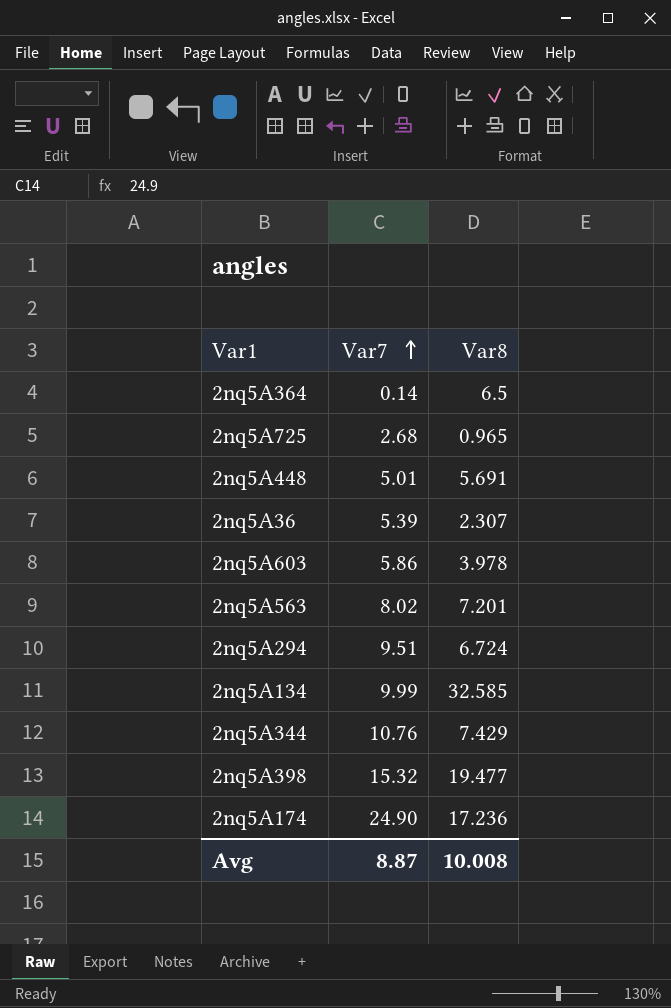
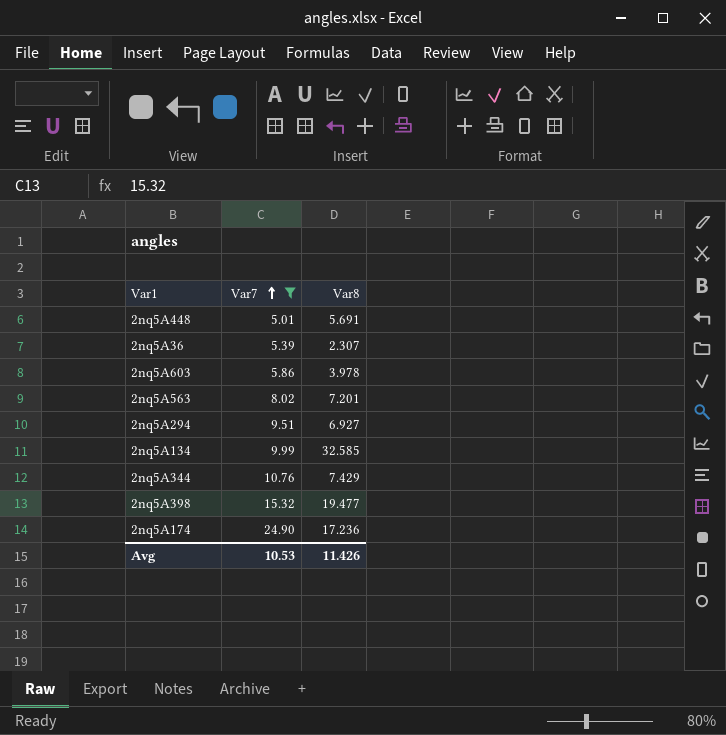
filter: none -> Var7 >= 5.01
2nq5A294 | Var8: 6.724 -> 6.927
Avg | Var7: 8.87 -> 10.53
Avg | Var8: 10.008 -> 11.426

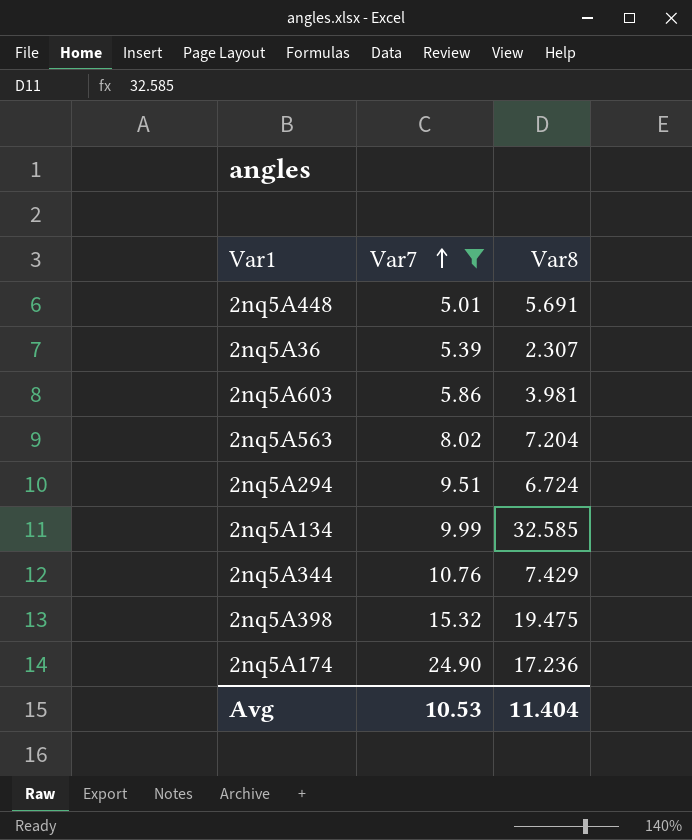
2nq5A603 | Var8: 3.978 -> 3.981
2nq5A563 | Var8: 7.201 -> 7.204
2nq5A294 | Var8: 6.927 -> 6.724
2nq5A398 | Var8: 19.477 -> 19.475
Avg | Var8: 11.426 -> 11.404

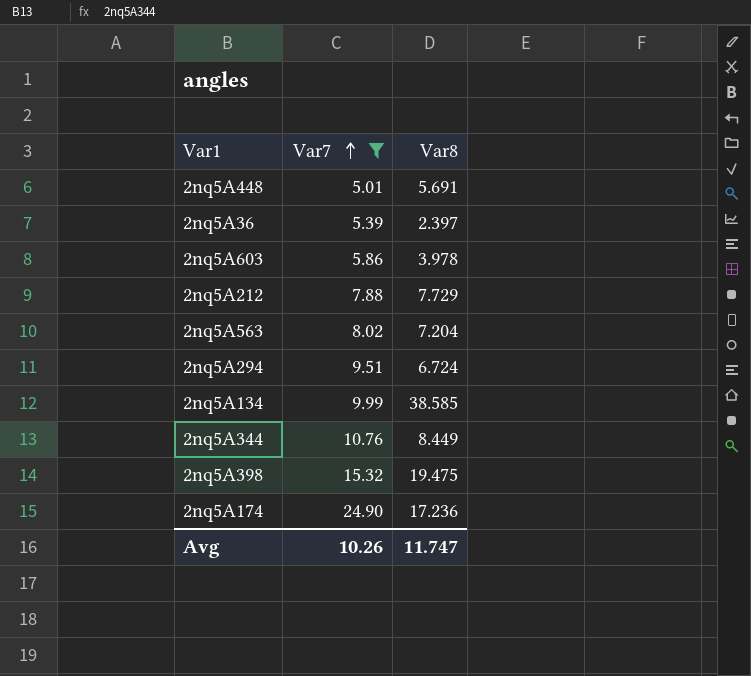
2nq5A36 | Var8: 2.307 -> 2.397
2nq5A603 | Var8: 3.981 -> 3.978
row 2nq5A212: none -> 7.88 | 7.729
2nq5A134 | Var8: 32.585 -> 38.585
2nq5A344 | Var8: 7.429 -> 8.449
Avg | Var7: 10.53 -> 10.26
Avg | Var8: 11.404 -> 11.747

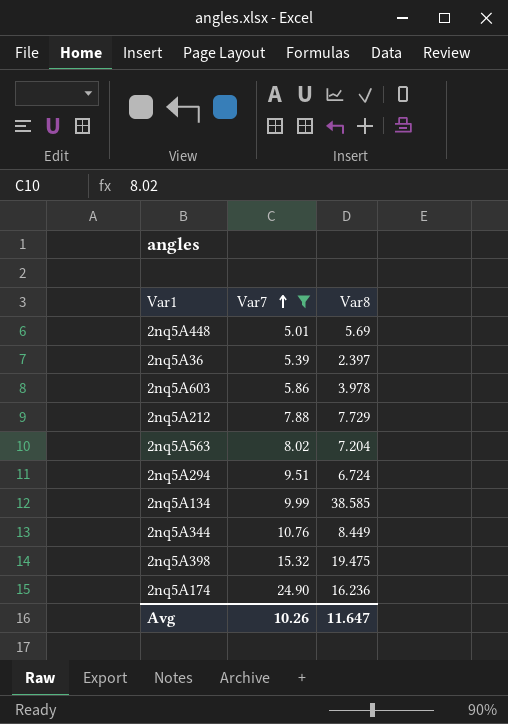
2nq5A448 | Var8: 5.691 -> 5.69
2nq5A174 | Var8: 17.236 -> 16.236
Avg | Var8: 11.747 -> 11.647

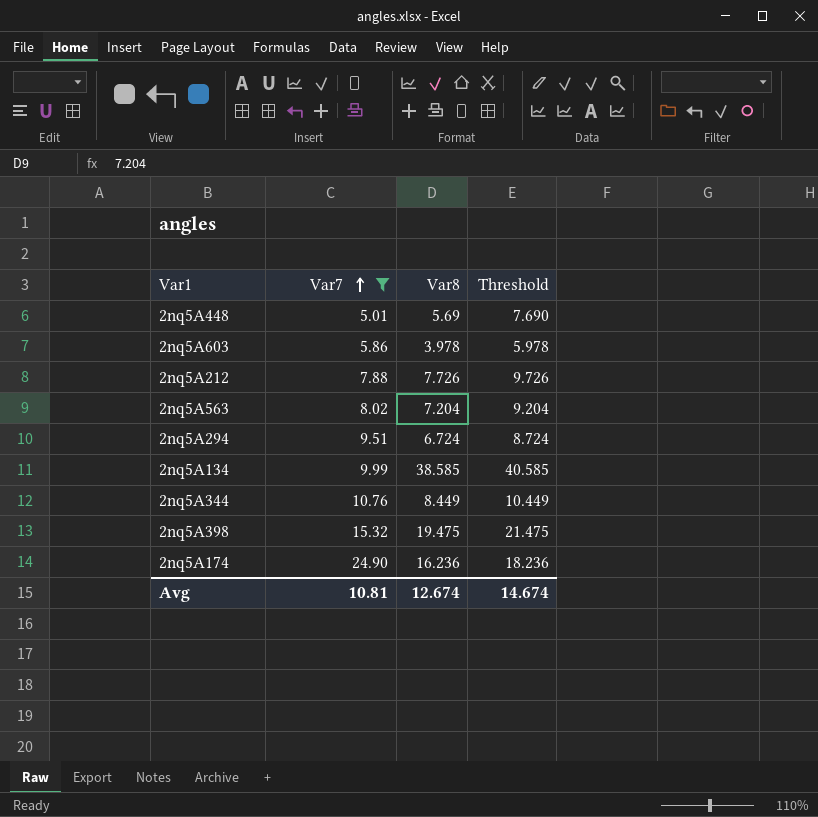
column Threshold | formula: none -> [Var8] + 2
row 2nq5A36: 5.39 | 2.397 -> none
2nq5A212 | Var8: 7.729 -> 7.726
Avg | Var7: 10.26 -> 10.81
Avg | Var8: 11.647 -> 12.674

